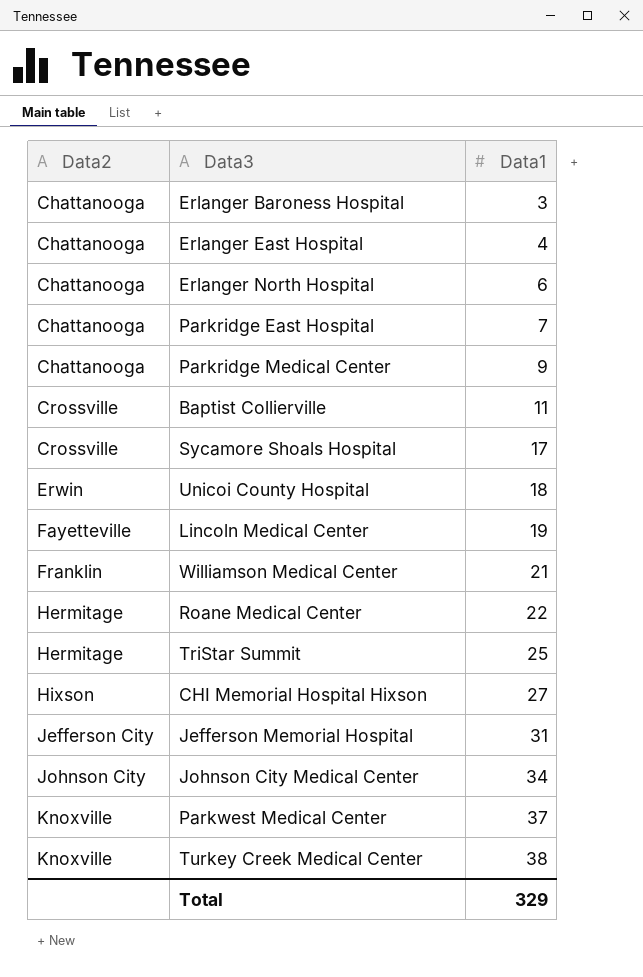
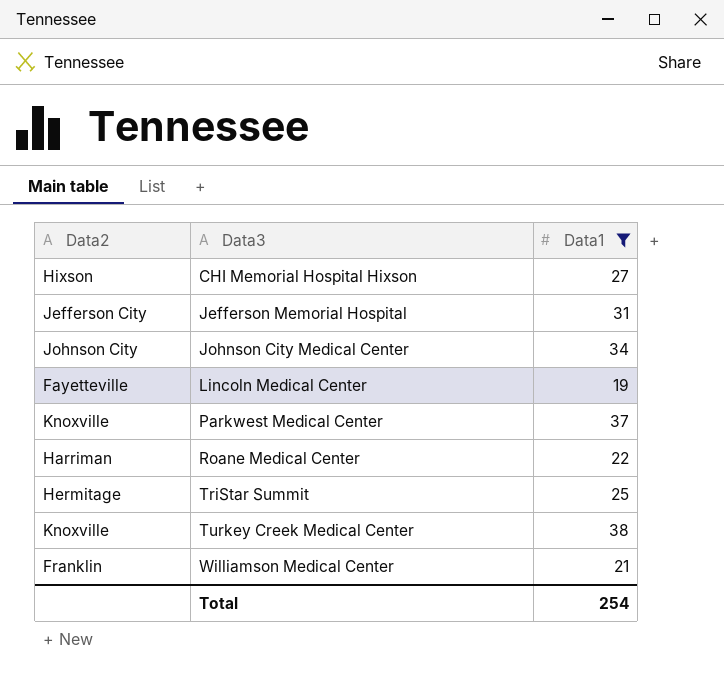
filter: none -> Data1 >= 19
row order: Data2 ascending -> Data3 ascending
Roane Medical Center | Data2: Hermitage -> Harriman
Total | Data1: 329 -> 254

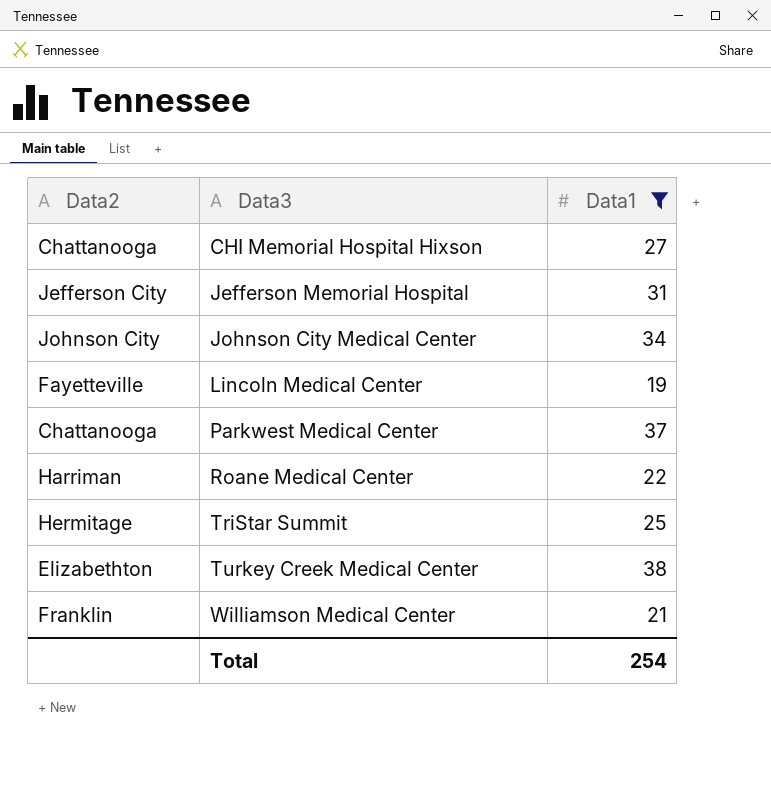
CHI Memorial Hospital Hixson | Data2: Hixson -> Chattanooga
Parkwest Medical Center | Data2: Knoxville -> Chattanooga
Turkey Creek Medical Center | Data2: Knoxville -> Elizabethton

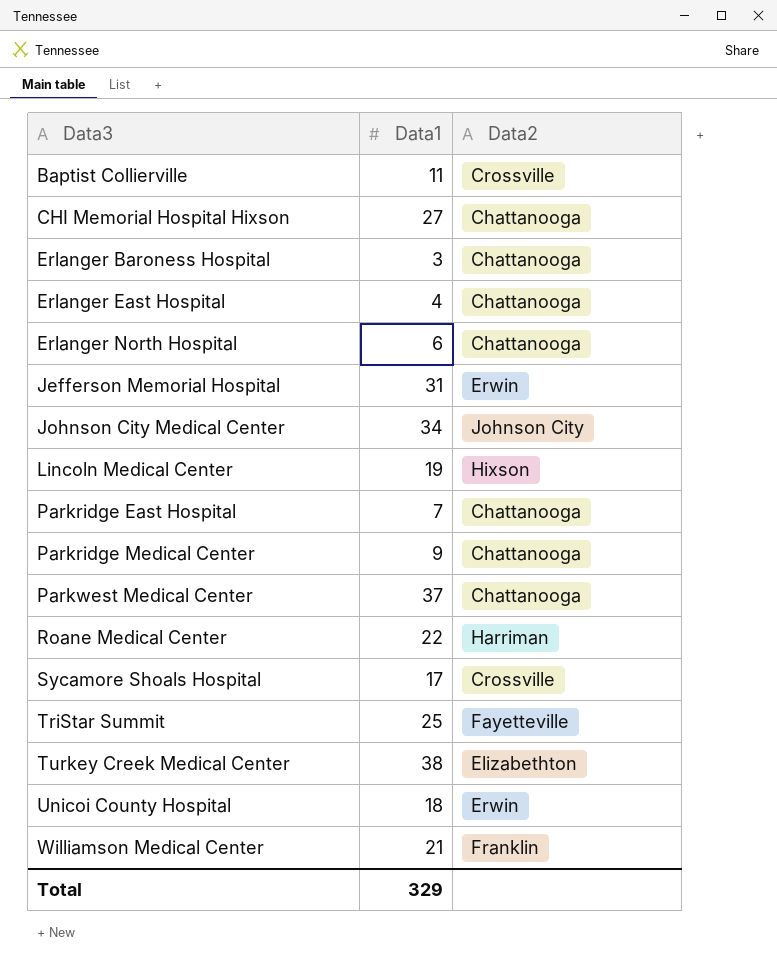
filter: Data1 >= 19 -> none
column Data2 | position: 1 -> 3
Jefferson Memorial Hospital | Data2: Jefferson City -> Erwin
Lincoln Medical Center | Data2: Fayetteville -> Hixson
TriStar Summit | Data2: Hermitage -> Fayetteville
Total | Data1: 254 -> 329

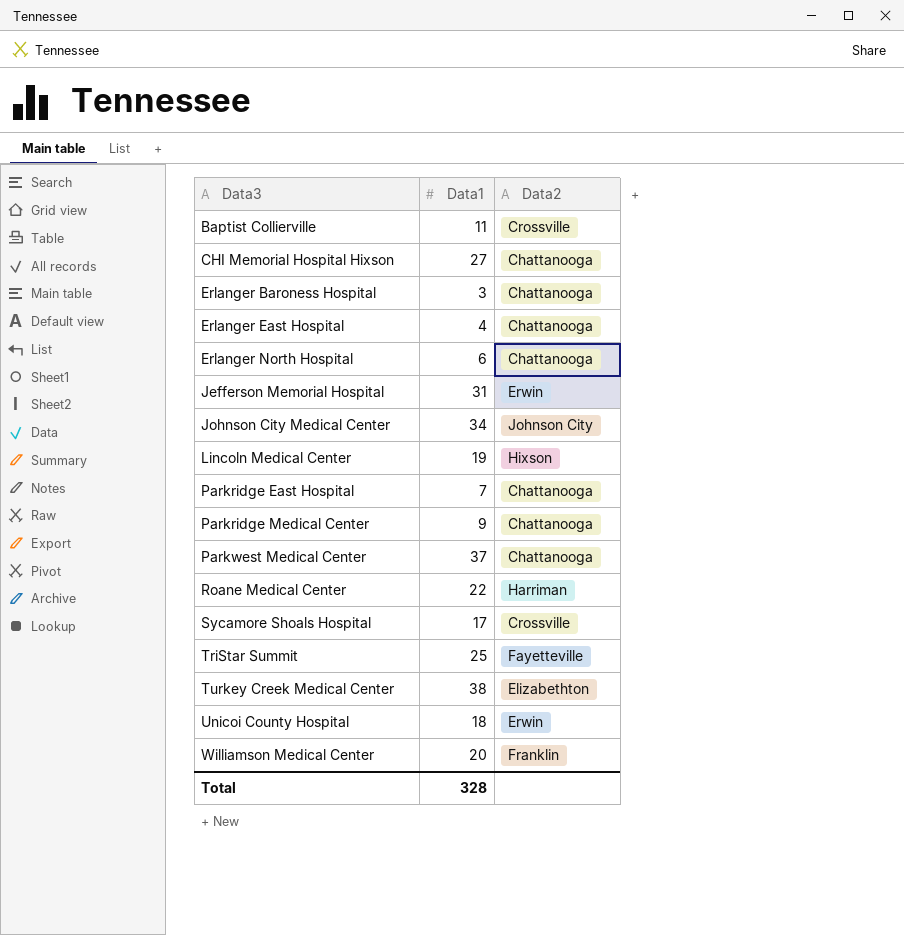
Williamson Medical Center | Data1: 21 -> 20
Total | Data1: 329 -> 328

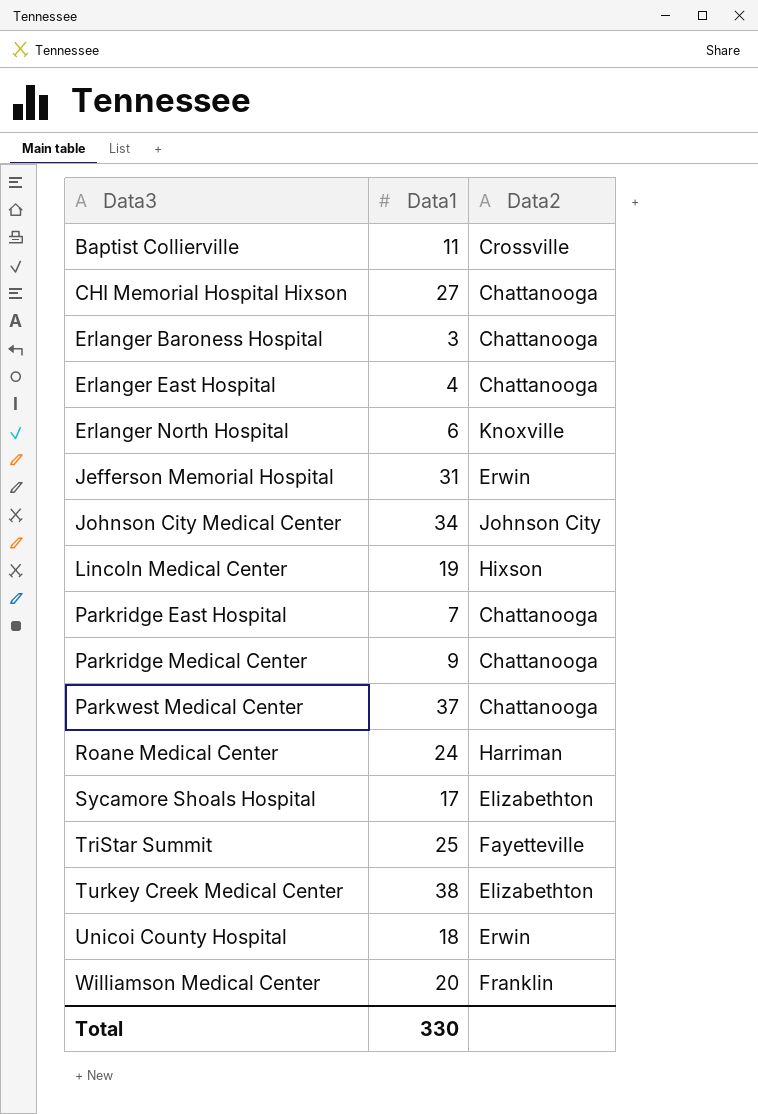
Erlanger North Hospital | Data2: Chattanooga -> Knoxville
Roane Medical Center | Data1: 22 -> 24
Sycamore Shoals Hospital | Data2: Crossville -> Elizabethton
Total | Data1: 328 -> 330

